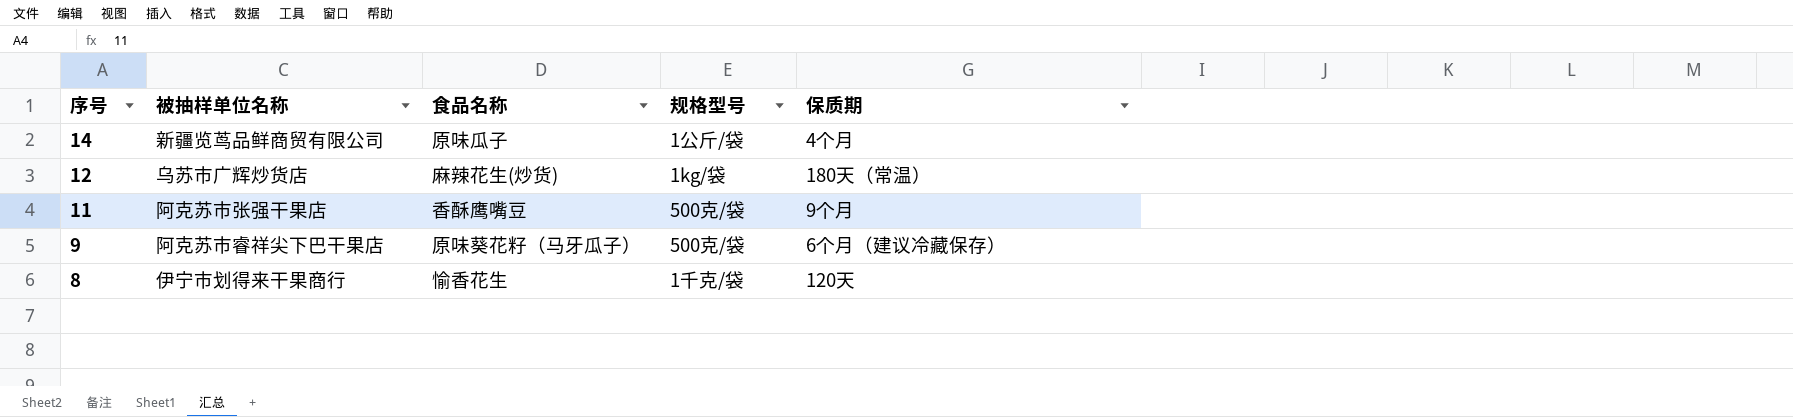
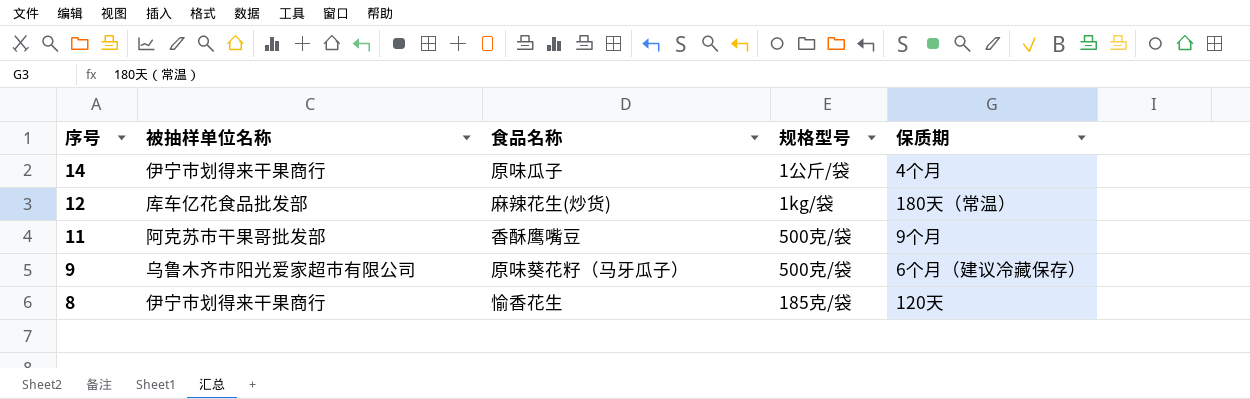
14 | 被抽样单位名称: 新疆览茑品鲜商贸有限公司 -> 伊宁市划得来干果商行
12 | 被抽样单位名称: 乌苏市广辉炒货店 -> 库车亿花食品批发部
11 | 被抽样单位名称: 阿克苏市张强干果店 -> 阿克苏市干果哥批发部
9 | 被抽样单位名称: 阿克苏市睿祥尖下巴干果店 -> 乌鲁木齐市阳光爱家超市有限公司
8 | 规格型号: 1千克/袋 -> 185克/袋

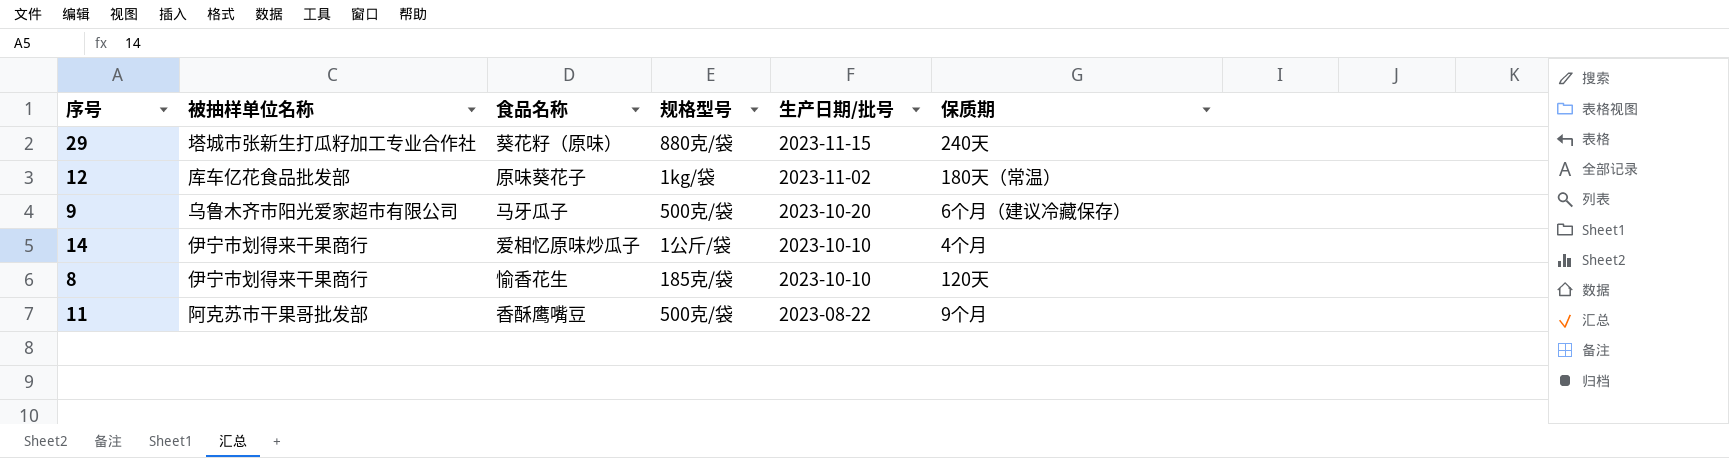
row order: 序号 descending -> 生产日期/批号 descending
column 生产日期/批号 | position: none -> 5
row 29: none -> 塔城市张新生打瓜籽加工专业合作社 | 葵花籽（原味） | 880克/袋 | 2023-11-15 | 240天
12 | 食品名称: 麻辣花生(炒货) -> 原味葵花子
9 | 食品名称: 原味葵花籽（马牙瓜子） -> 马牙瓜子
14 | 食品名称: 原味瓜子 -> 爱相忆原味炒瓜子

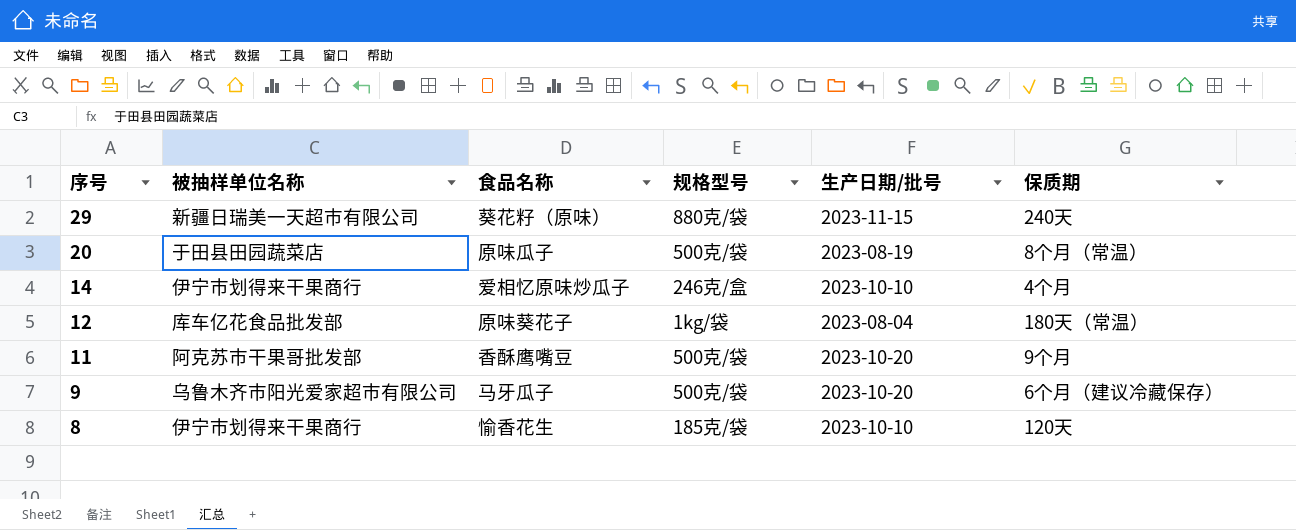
row order: 生产日期/批号 descending -> 序号 descending
29 | 被抽样单位名称: 塔城市张新生打瓜籽加工专业合作社 -> 新疆日瑞美一天超市有限公司
row 20: none -> 于田县田园蔬菜店 | 原味瓜子 | 500克/袋 | 2023-08-19 | 8个月（常温）
14 | 规格型号: 1公斤/袋 -> 246克/盒
12 | 生产日期/批号: 2023-11-02 -> 2023-08-04
11 | 生产日期/批号: 2023-08-22 -> 2023-10-20

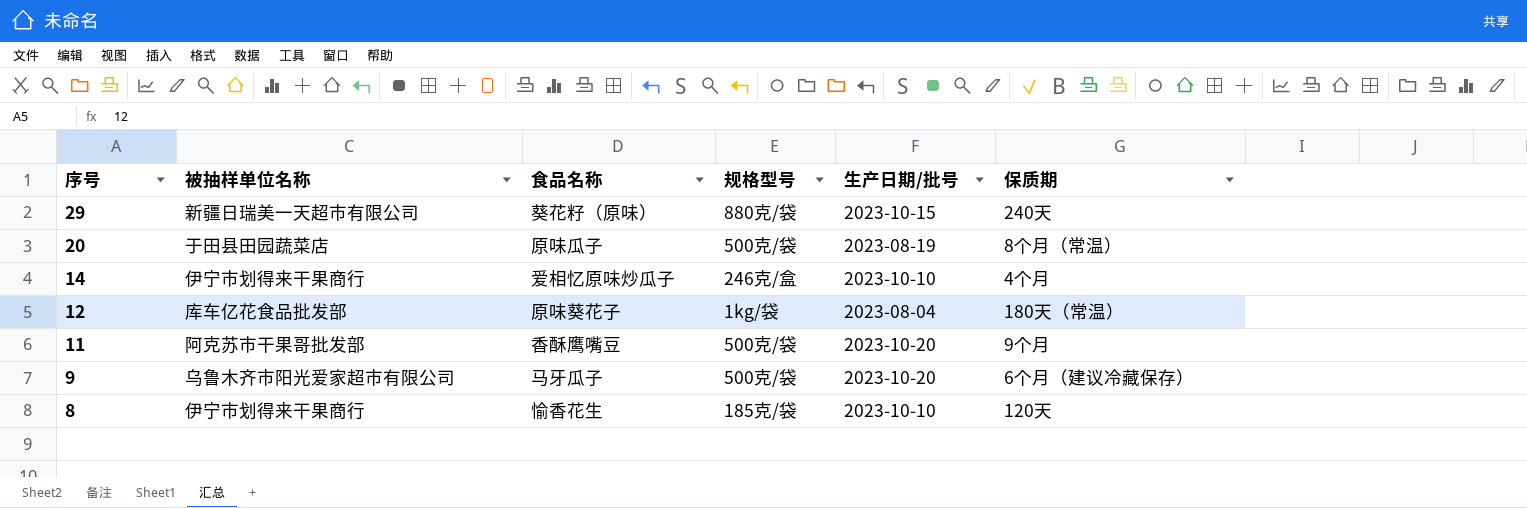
29 | 生产日期/批号: 2023-11-15 -> 2023-10-15

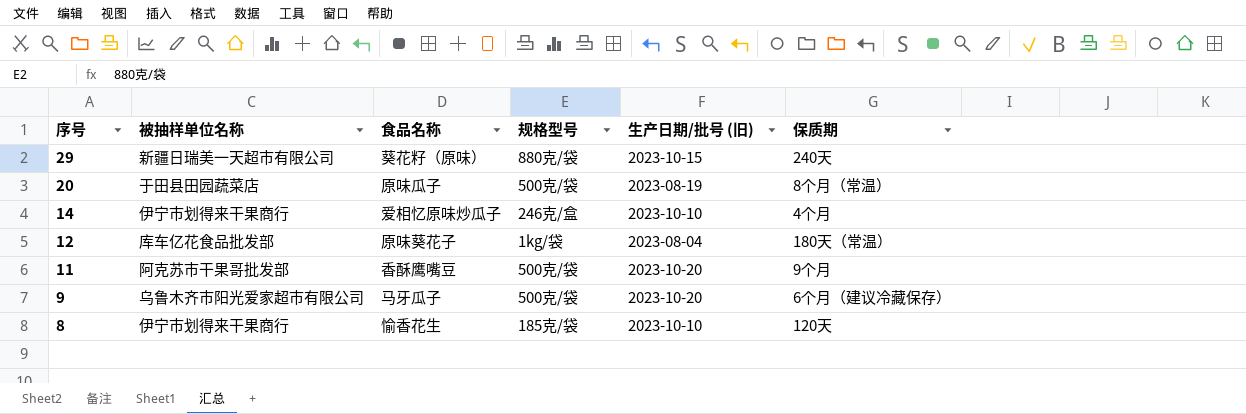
column name: 生产日期/批号 -> 生产日期/批号 (旧)

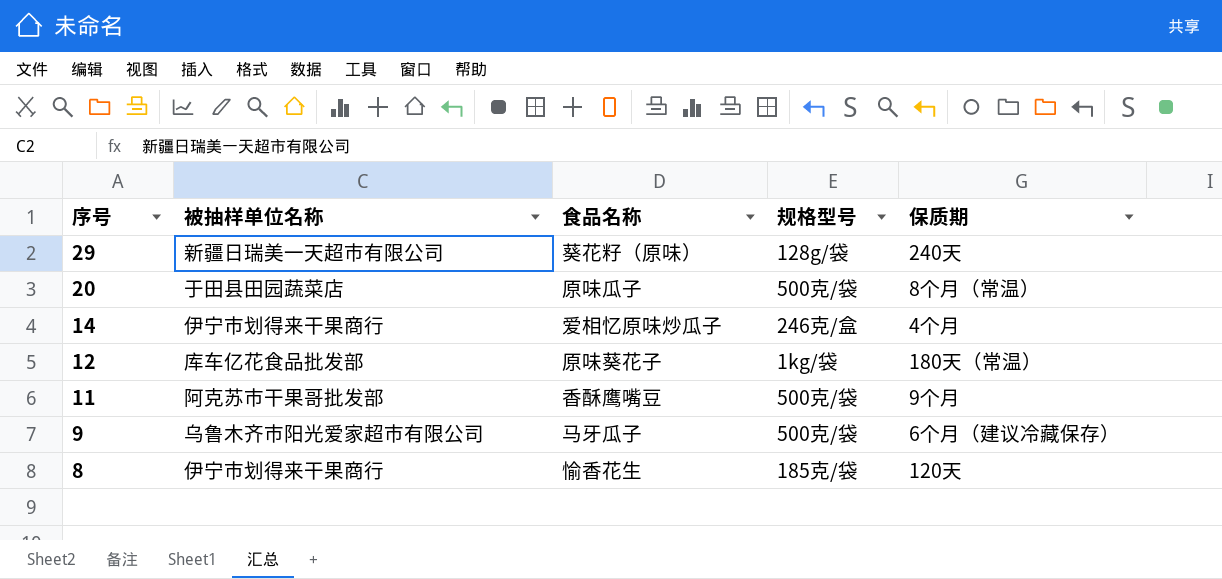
column 生产日期/批号 (旧) | position: 5 -> none
29 | 规格型号: 880克/袋 -> 128g/袋

